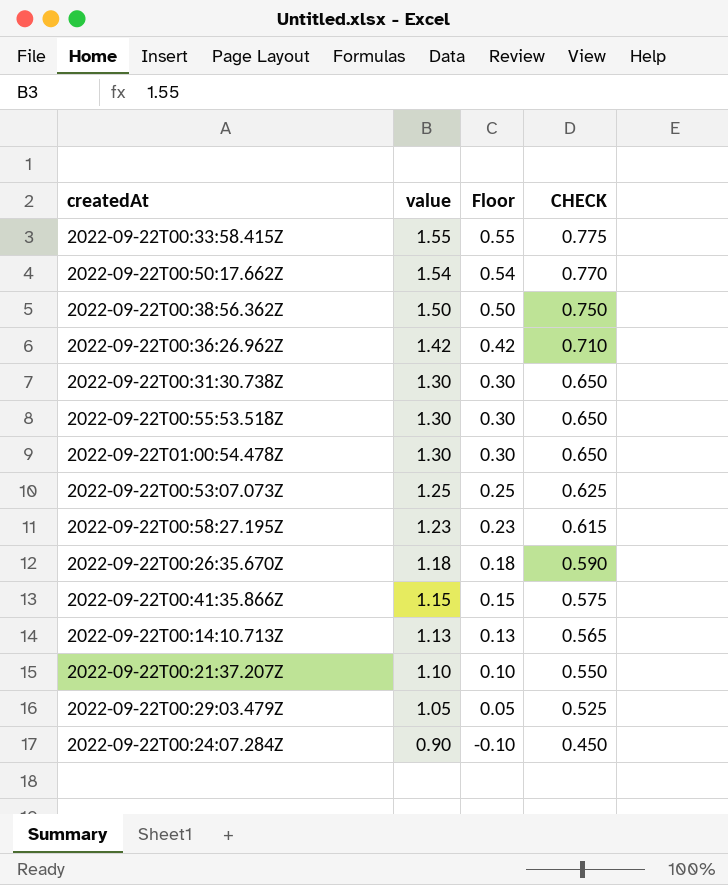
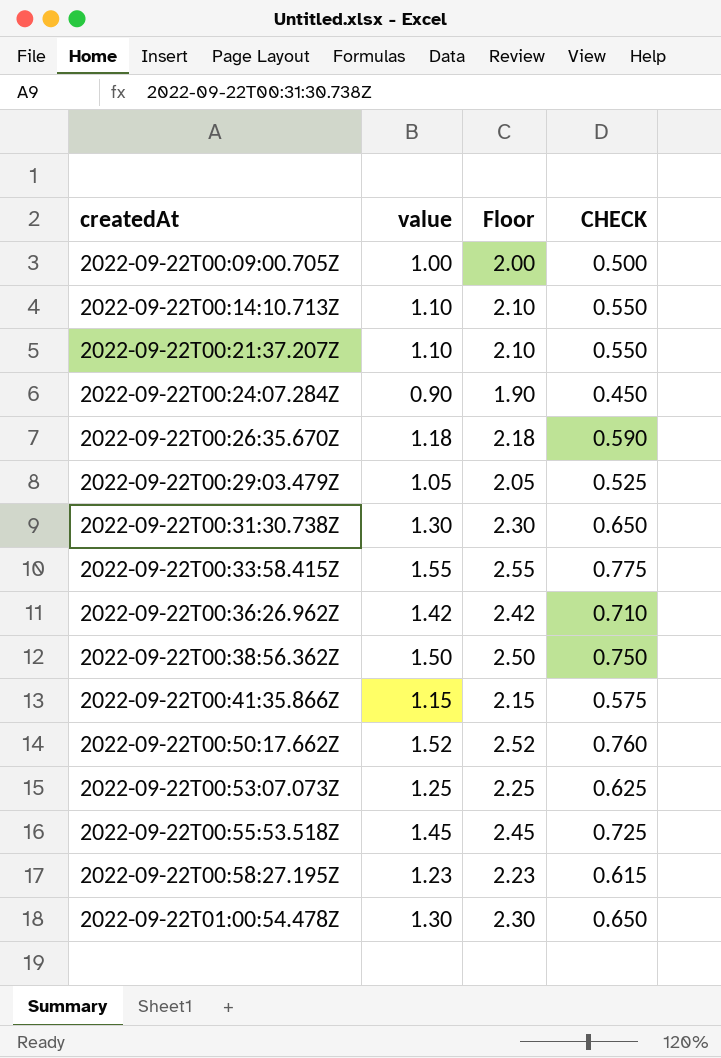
row order: value descending -> createdAt ascending
column Floor | formula: [value] - 1 -> [value] + 1
row 2022-09-22T00:09:00.705Z: none -> 1.00 | 2.00 | 0.500
2022-09-22T00:14:10.713Z | value: 1.13 -> 1.10
2022-09-22T00:14:10.713Z | CHECK: 0.565 -> 0.550
2022-09-22T00:50:17.662Z | value: 1.54 -> 1.52
2022-09-22T00:50:17.662Z | CHECK: 0.770 -> 0.760
2022-09-22T00:55:53.518Z | value: 1.30 -> 1.45
2022-09-22T00:55:53.518Z | CHECK: 0.650 -> 0.725

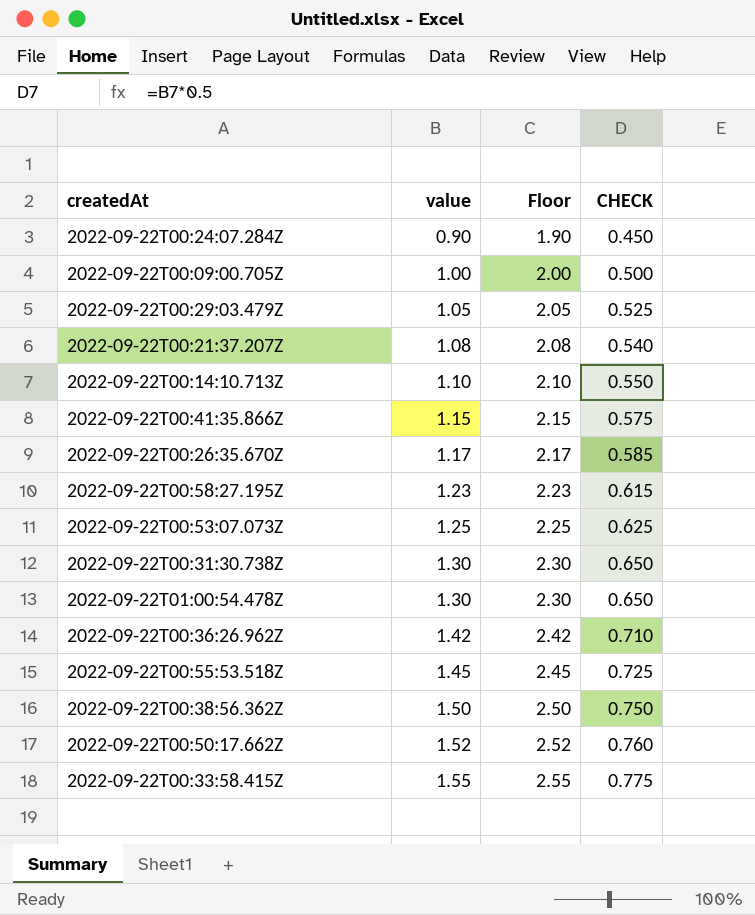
row order: createdAt ascending -> value ascending
2022-09-22T00:21:37.207Z | value: 1.10 -> 1.08
2022-09-22T00:21:37.207Z | Floor: 2.10 -> 2.08
2022-09-22T00:21:37.207Z | CHECK: 0.550 -> 0.540
2022-09-22T00:26:35.670Z | value: 1.18 -> 1.17
2022-09-22T00:26:35.670Z | Floor: 2.18 -> 2.17
2022-09-22T00:26:35.670Z | CHECK: 0.590 -> 0.585

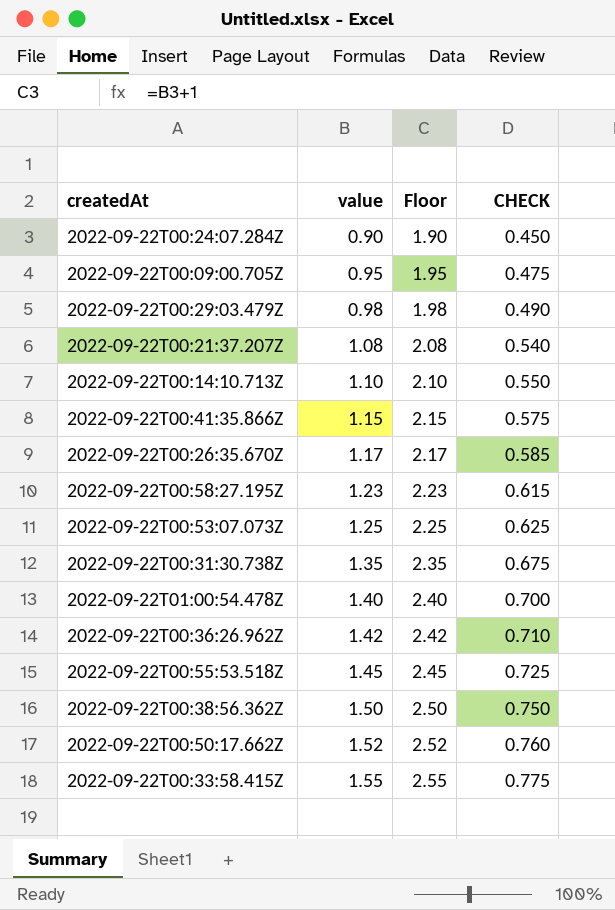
2022-09-22T00:09:00.705Z | value: 1.00 -> 0.95
2022-09-22T00:09:00.705Z | Floor: 2.00 -> 1.95
2022-09-22T00:09:00.705Z | CHECK: 0.500 -> 0.475
2022-09-22T00:29:03.479Z | value: 1.05 -> 0.98
2022-09-22T00:29:03.479Z | Floor: 2.05 -> 1.98
2022-09-22T00:29:03.479Z | CHECK: 0.525 -> 0.490
2022-09-22T00:31:30.738Z | value: 1.30 -> 1.35
2022-09-22T00:31:30.738Z | Floor: 2.30 -> 2.35
2022-09-22T00:31:30.738Z | CHECK: 0.650 -> 0.675
2022-09-22T01:00:54.478Z | value: 1.30 -> 1.40
2022-09-22T01:00:54.478Z | Floor: 2.30 -> 2.40
2022-09-22T01:00:54.478Z | CHECK: 0.650 -> 0.700

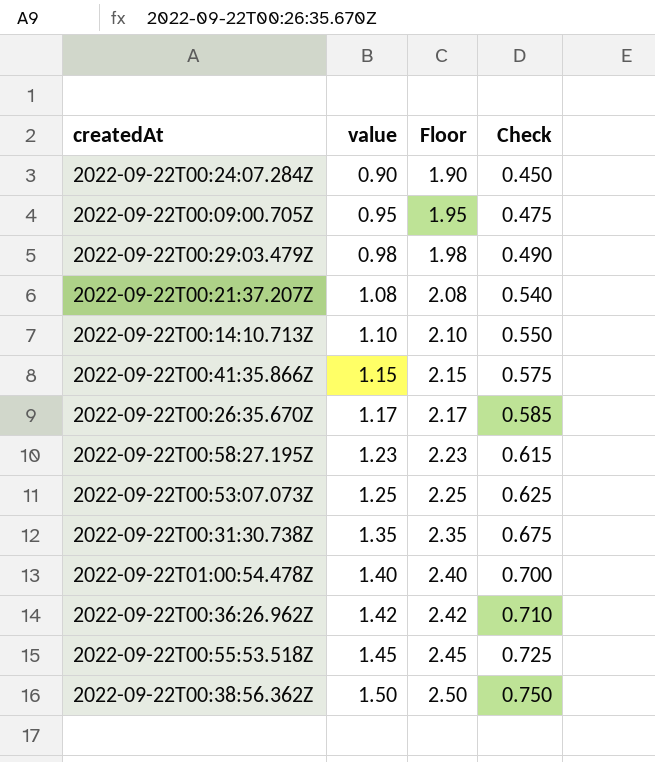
column name: CHECK -> Check
row 2022-09-22T00:50:17.662Z: 1.52 | 2.52 | 0.760 -> none
row 2022-09-22T00:33:58.415Z: 1.55 | 2.55 | 0.775 -> none

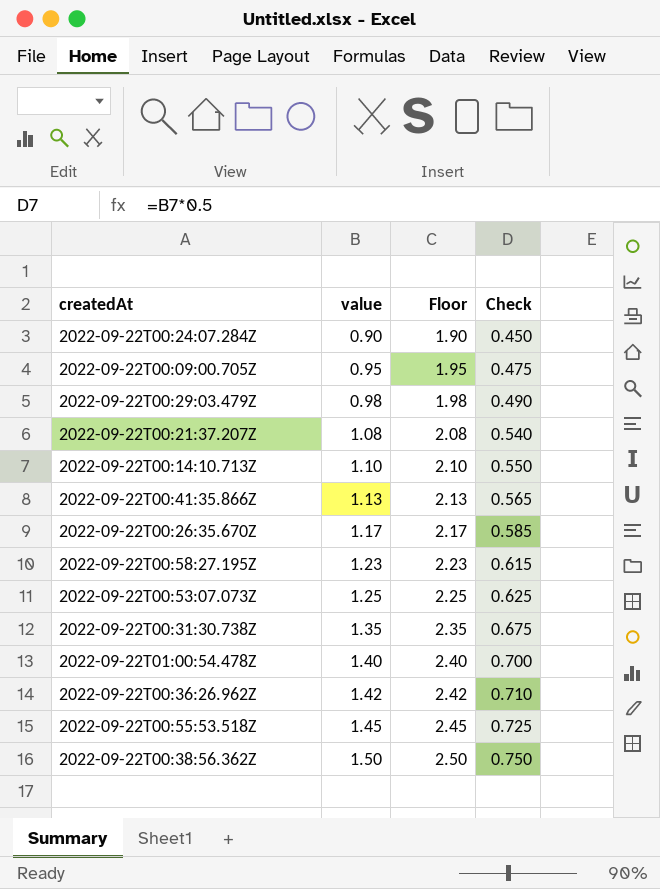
2022-09-22T00:41:35.866Z | value: 1.15 -> 1.13
2022-09-22T00:41:35.866Z | Floor: 2.15 -> 2.13
2022-09-22T00:41:35.866Z | Check: 0.575 -> 0.565

